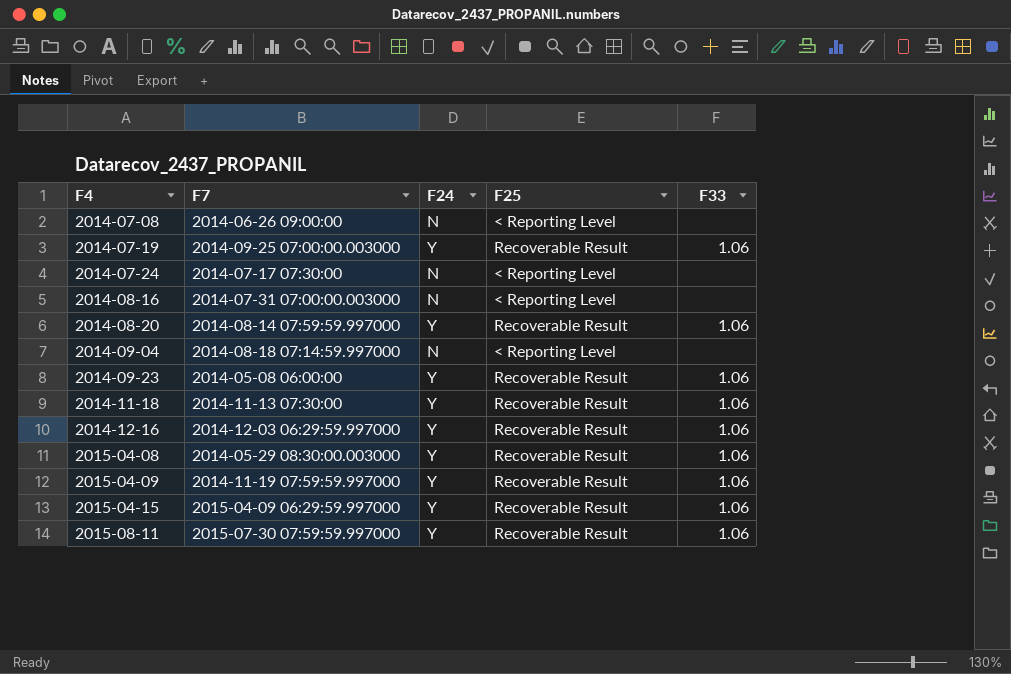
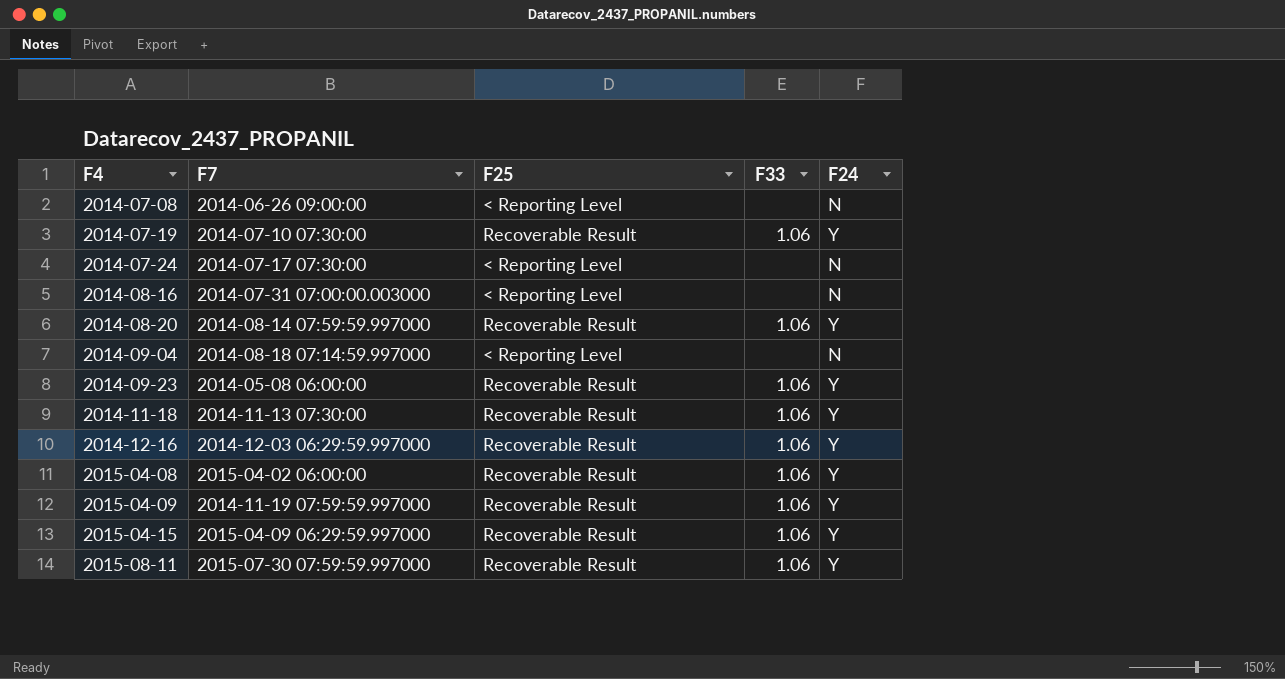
column F24 | position: 3 -> 5
2014-07-19 | F7: 2014-09-25 07:00:00.003000 -> 2014-07-10 07:30:00
2015-04-08 | F7: 2014-05-29 08:30:00.003000 -> 2015-04-02 06:00:00

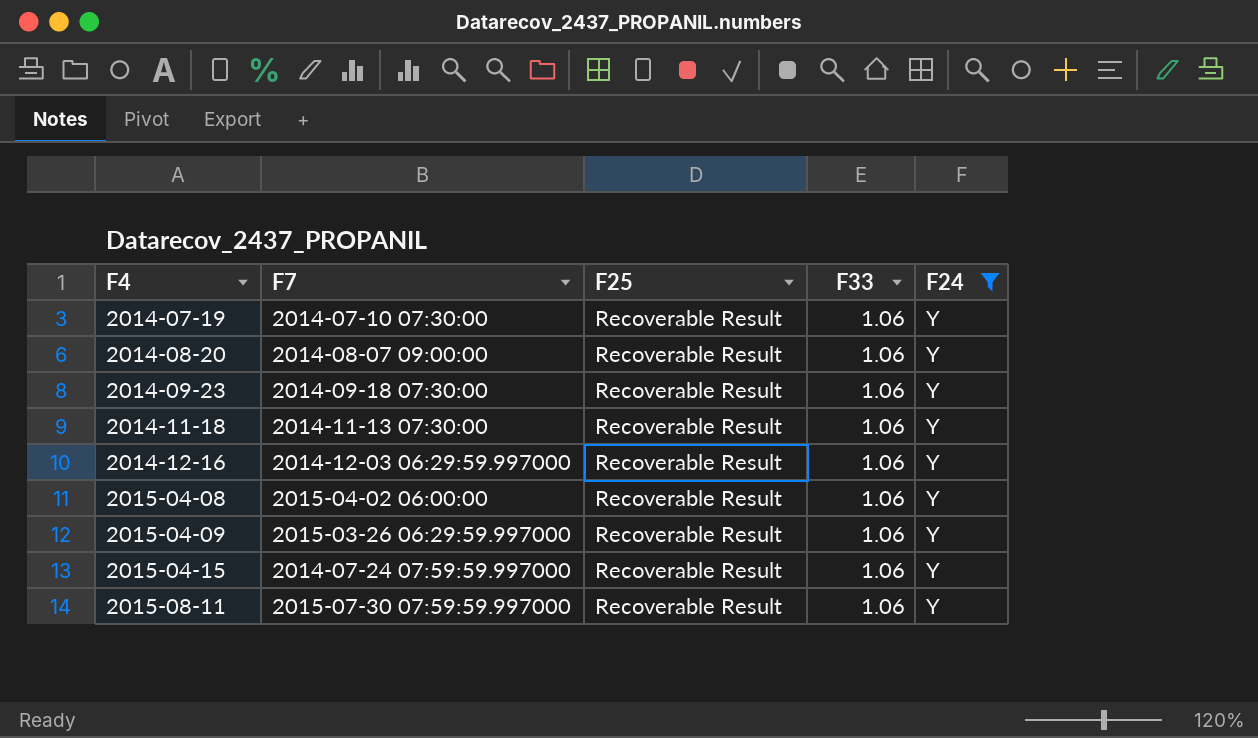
filter: none -> F24 = Y
2014-08-20 | F7: 2014-08-14 07:59:59.997000 -> 2014-08-07 09:00:00
2014-09-23 | F7: 2014-05-08 06:00:00 -> 2014-09-18 07:30:00
2015-04-09 | F7: 2014-11-19 07:59:59.997000 -> 2015-03-26 06:29:59.997000
2015-04-15 | F7: 2015-04-09 06:29:59.997000 -> 2014-07-24 07:59:59.997000

